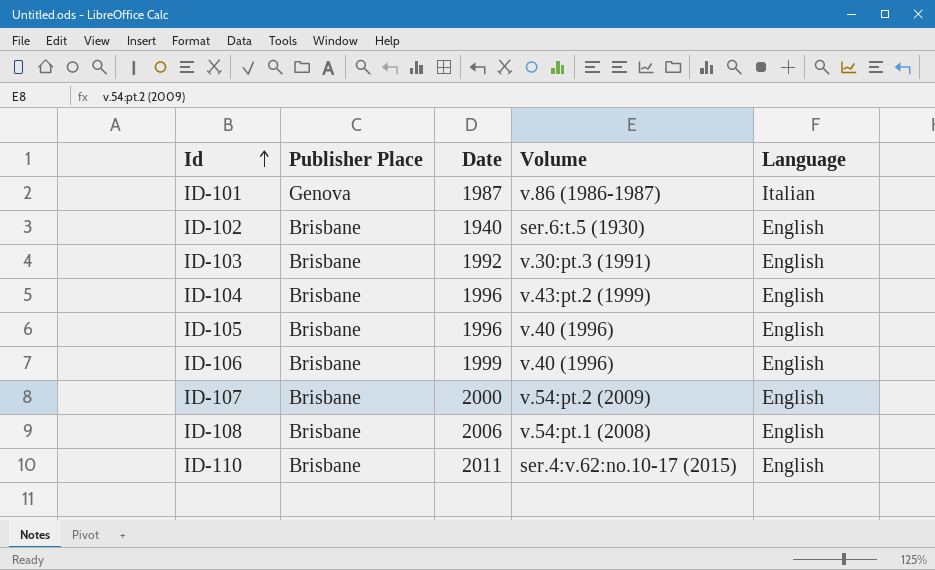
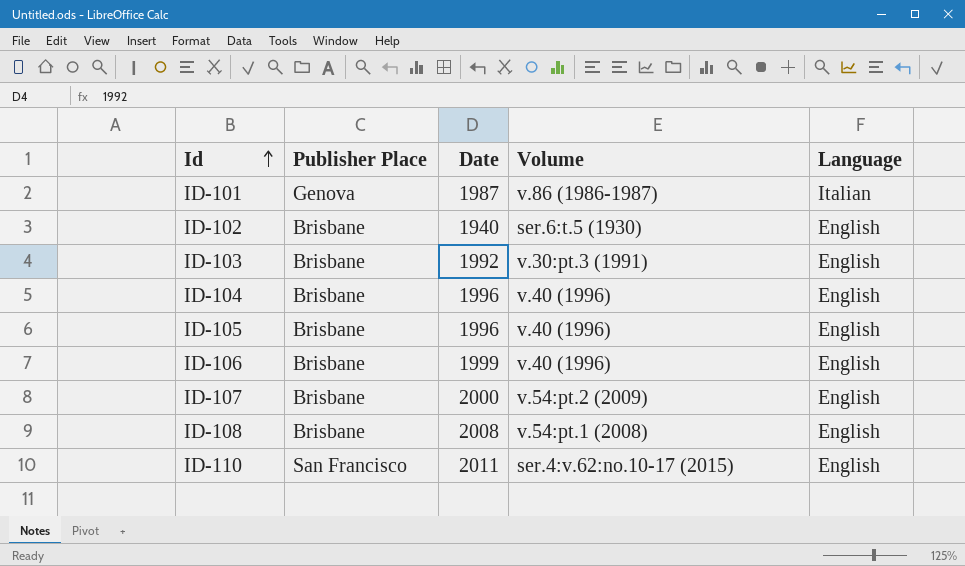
ID-104 | Volume: v.43:pt.2 (1999) -> v.40 (1996)
ID-108 | Date: 2006 -> 2008
ID-110 | Publisher Place: Brisbane -> San Francisco

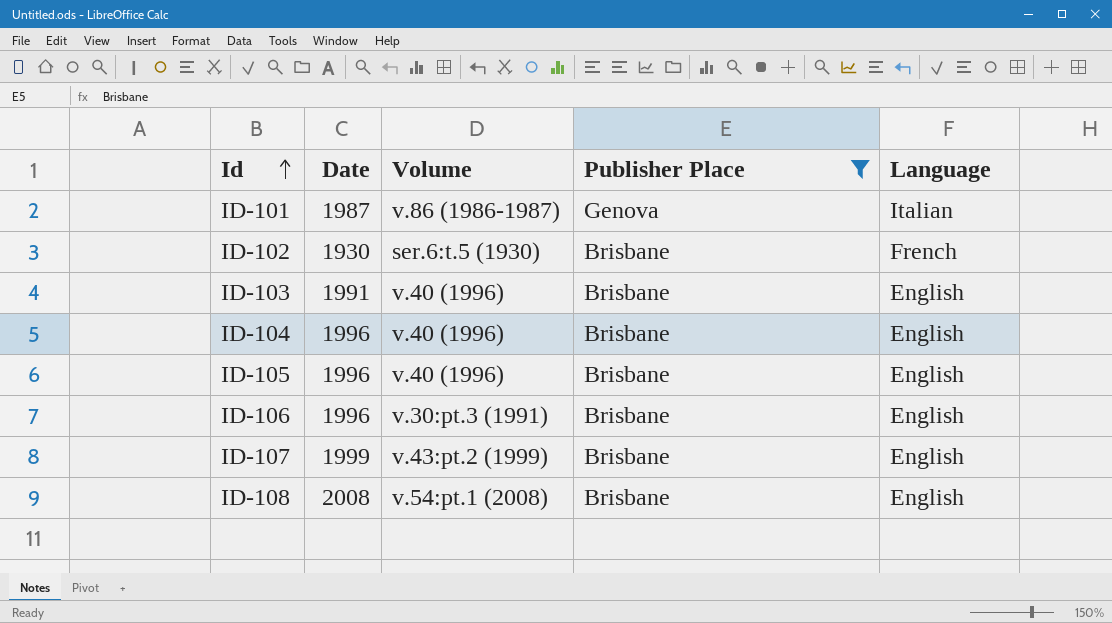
filter: none -> Publisher Place != San Francisco
column Publisher Place | position: 2 -> 4
ID-102 | Date: 1940 -> 1930
ID-102 | Language: English -> French
ID-103 | Date: 1992 -> 1991
ID-103 | Volume: v.30:pt.3 (1991) -> v.40 (1996)
ID-106 | Date: 1999 -> 1996
ID-106 | Volume: v.40 (1996) -> v.30:pt.3 (1991)
ID-107 | Date: 2000 -> 1999
ID-107 | Volume: v.54:pt.2 (2009) -> v.43:pt.2 (1999)

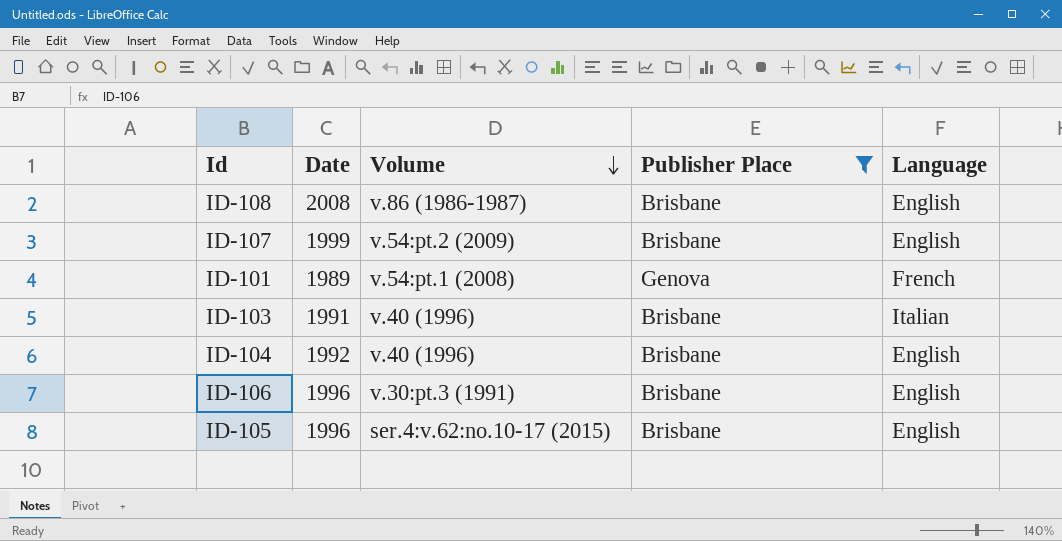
row order: Id ascending -> Volume descending
row ID-102: 1930 | ser.6:t.5 (1930) | Brisbane | French -> none
ID-108 | Volume: v.54:pt.1 (2008) -> v.86 (1986-1987)
ID-107 | Volume: v.43:pt.2 (1999) -> v.54:pt.2 (2009)
ID-101 | Date: 1987 -> 1989
ID-101 | Volume: v.86 (1986-1987) -> v.54:pt.1 (2008)
ID-101 | Language: Italian -> French
ID-103 | Language: English -> Italian
ID-104 | Date: 1996 -> 1992
ID-105 | Volume: v.40 (1996) -> ser.4:v.62:no.10-17 (2015)

